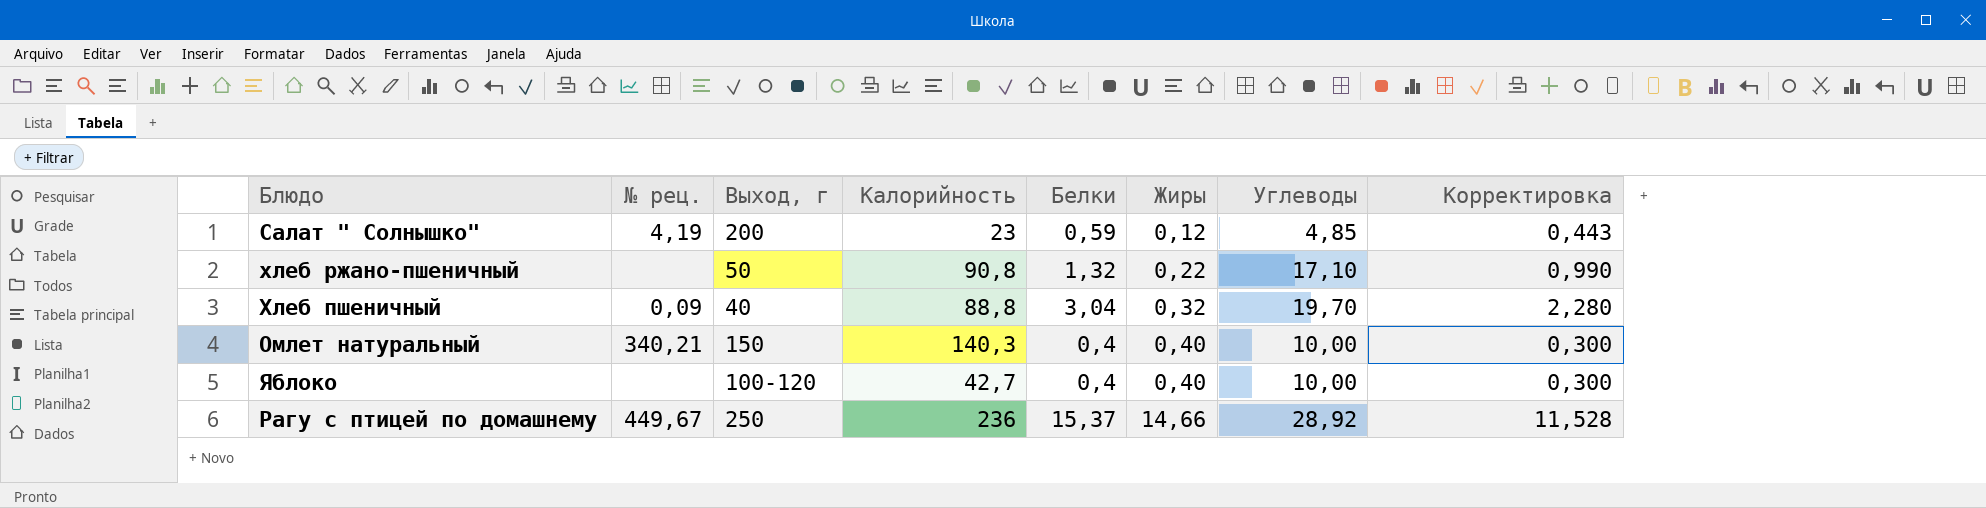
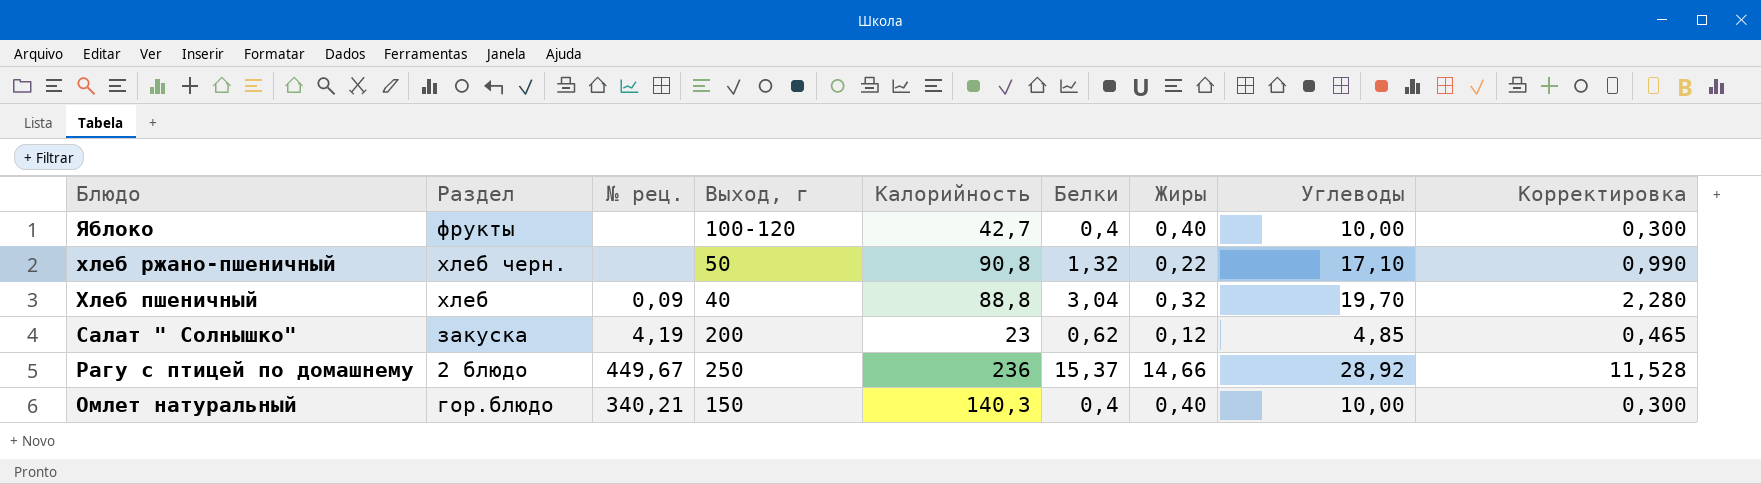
row order: Жиры ascending -> Блюдо descending
column Раздел | position: none -> 2
Салат " Солнышко" | Белки: 0,59 -> 0,62
Салат " Солнышко" | Корректировка: 0,443 -> 0,465

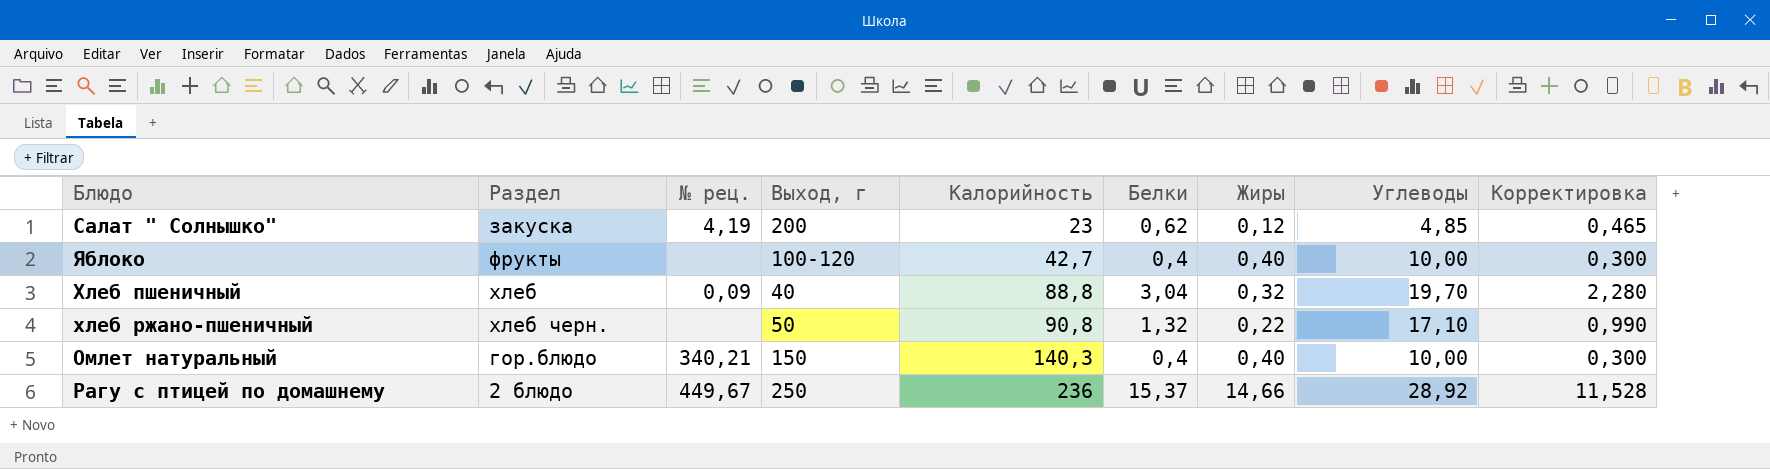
row order: Блюдо descending -> Калорийность ascending

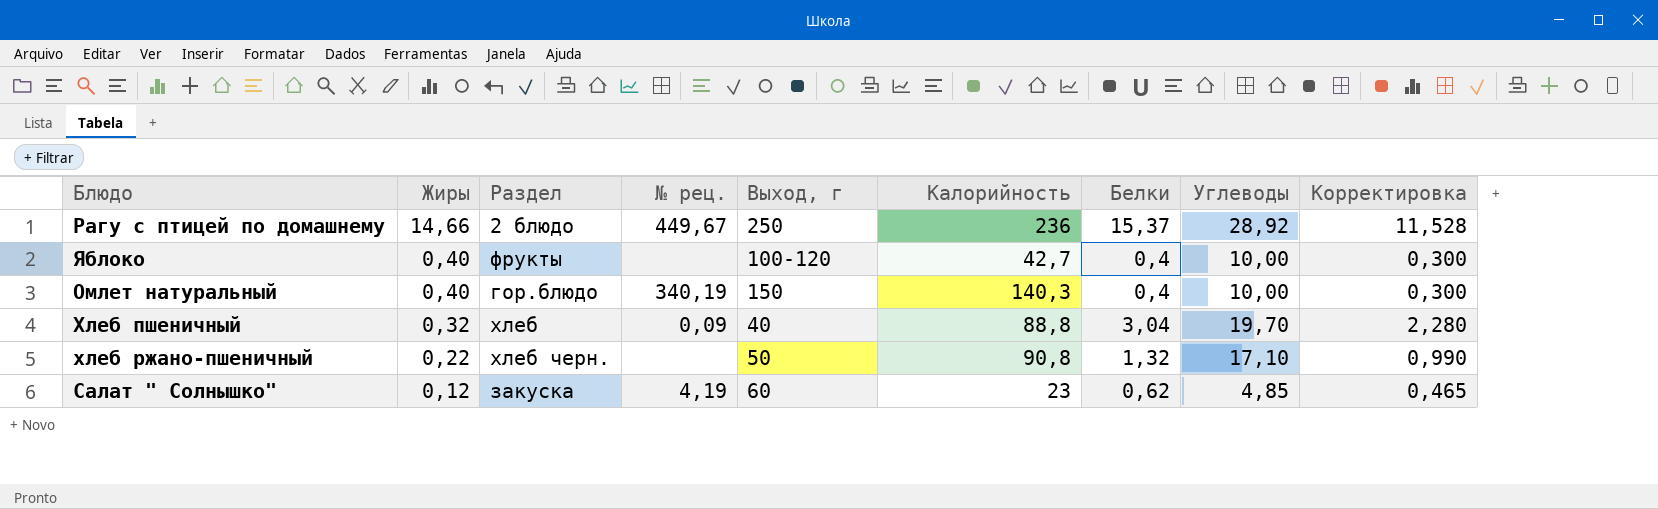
row order: Калорийность ascending -> Жиры descending
column Жиры | position: 7 -> 2
Омлет натуральный | № рец.: 340,21 -> 340,19
Салат " Солнышко" | Выход, г: 200 -> 60

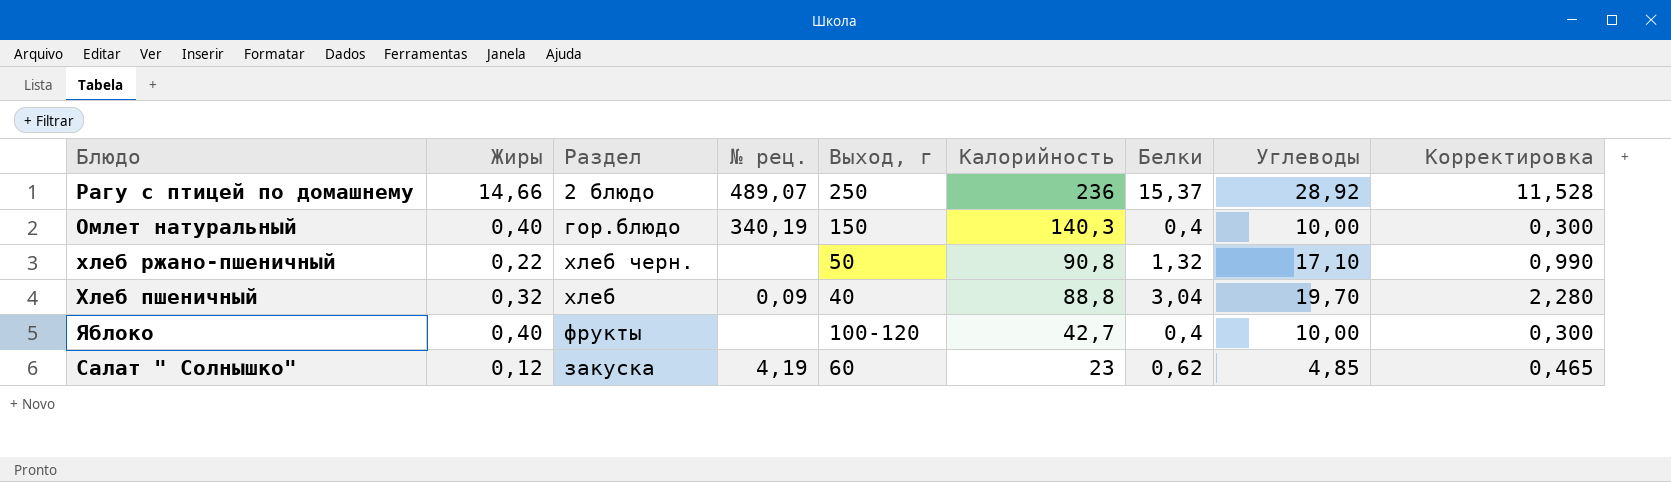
row order: Жиры descending -> Калорийность descending
Рагу с птицей по домашнему | № рец.: 449,67 -> 489,07

